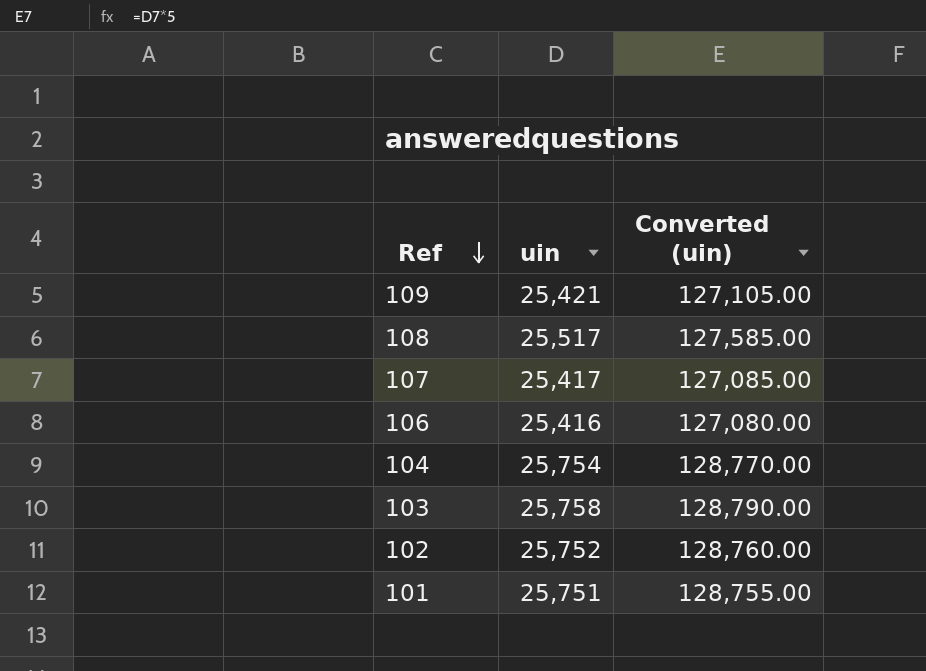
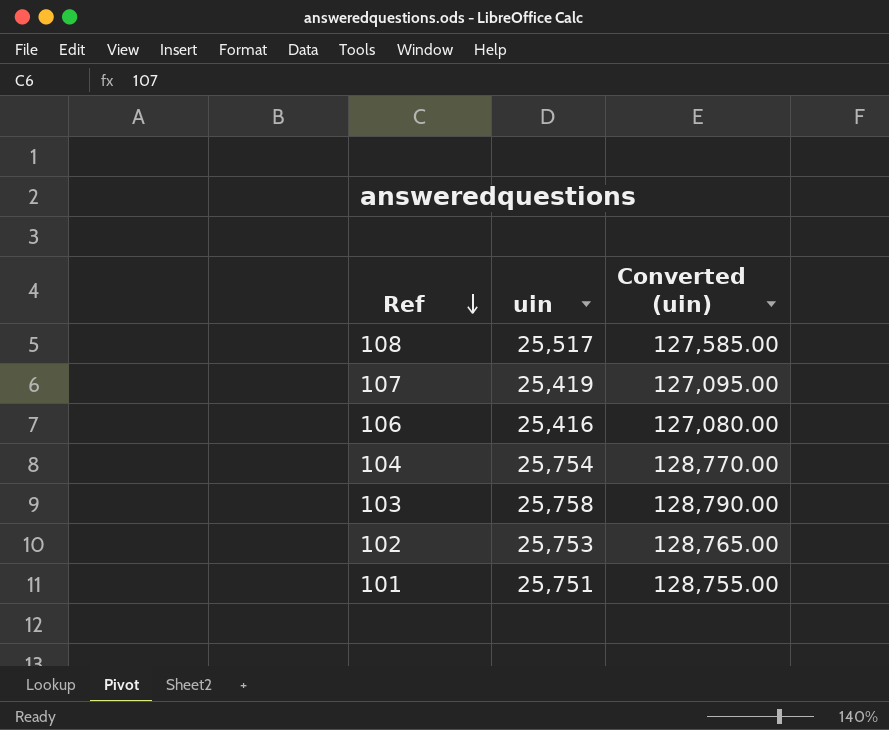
row 109: 25,421 | 127,105.00 -> none
107 | uin: 25,417 -> 25,419
107 | Converted (uin): 127,085.00 -> 127,095.00
102 | uin: 25,752 -> 25,753
102 | Converted (uin): 128,760.00 -> 128,765.00

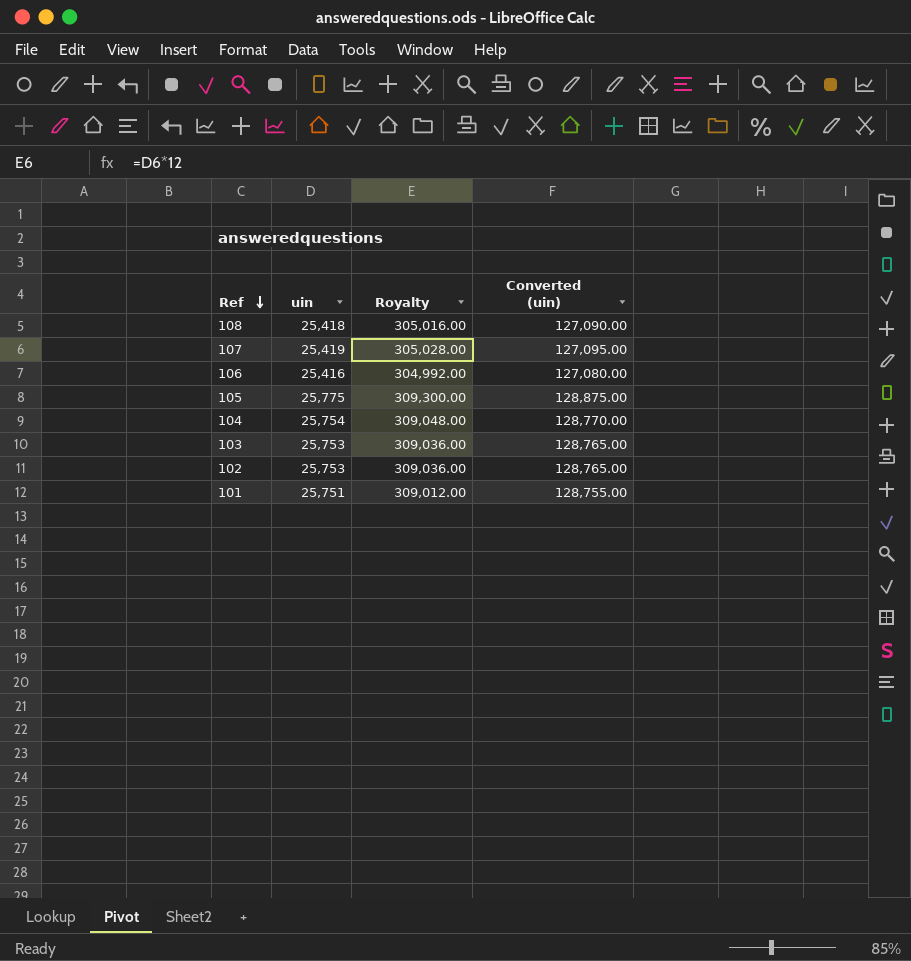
column Royalty | formula: none -> [uin] * 12
108 | uin: 25,517 -> 25,418
108 | Converted (uin): 127,585.00 -> 127,090.00
row 105: none -> 25,775 | 309,300.00 | 128,875.00
103 | uin: 25,758 -> 25,753
103 | Converted (uin): 128,790.00 -> 128,765.00

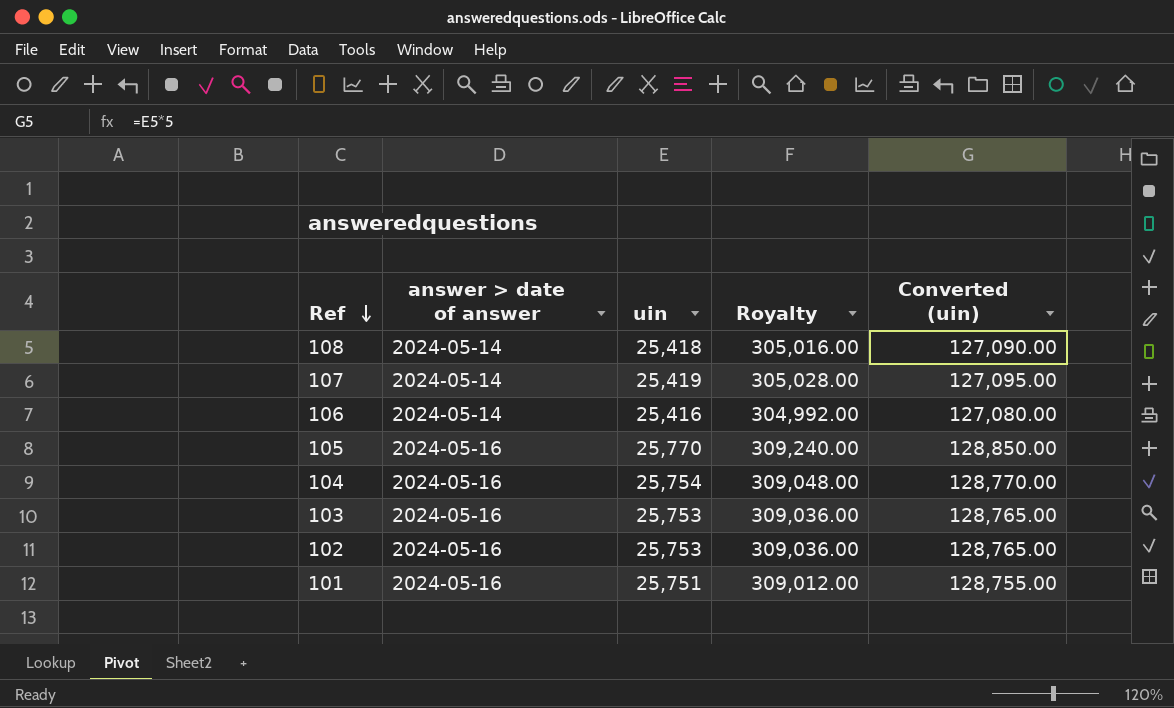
column answer > date of answer | position: none -> 2
105 | uin: 25,775 -> 25,770
105 | Royalty: 309,300.00 -> 309,240.00
105 | Converted (uin): 128,875.00 -> 128,850.00

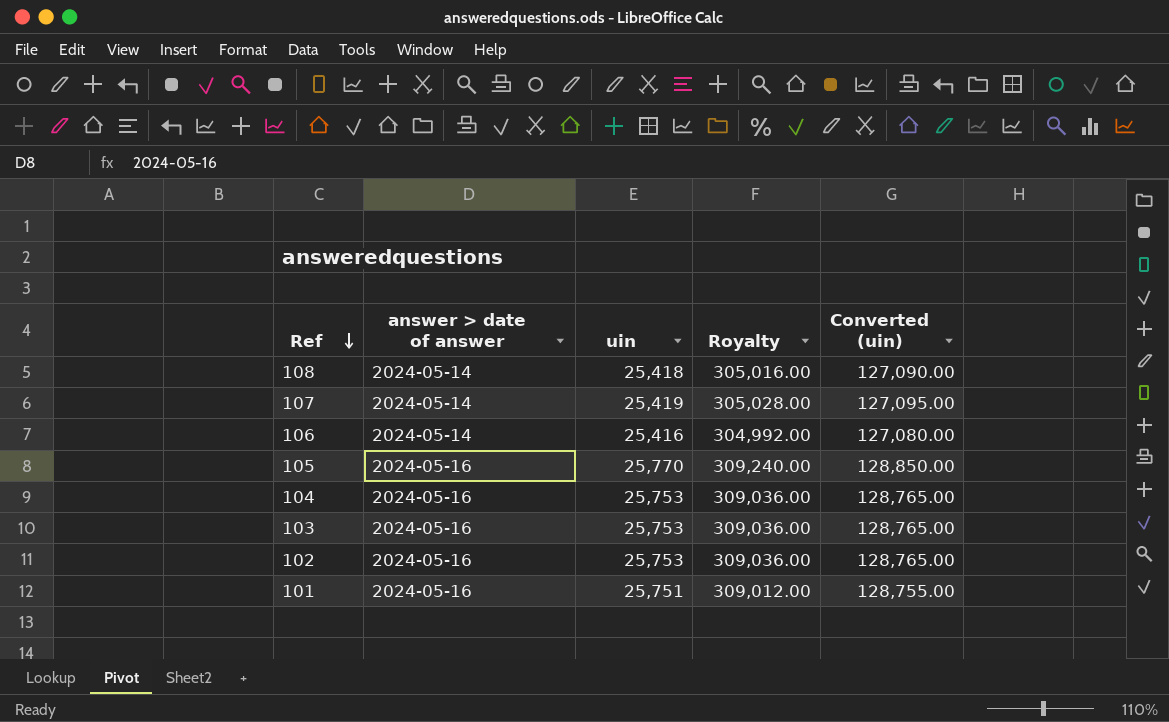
104 | uin: 25,754 -> 25,753
104 | Royalty: 309,048.00 -> 309,036.00
104 | Converted (uin): 128,770.00 -> 128,765.00

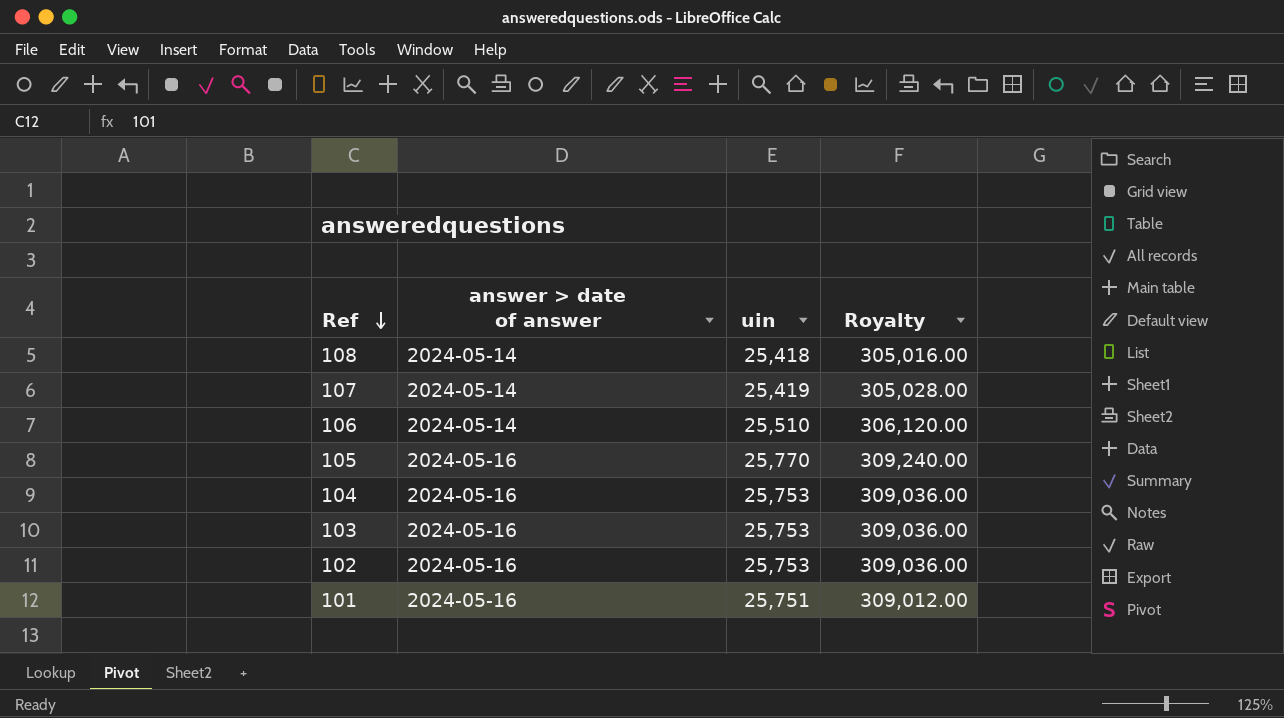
column Converted (uin) | formula: [uin] * 5 -> none
106 | uin: 25,416 -> 25,510
106 | Royalty: 304,992.00 -> 306,120.00

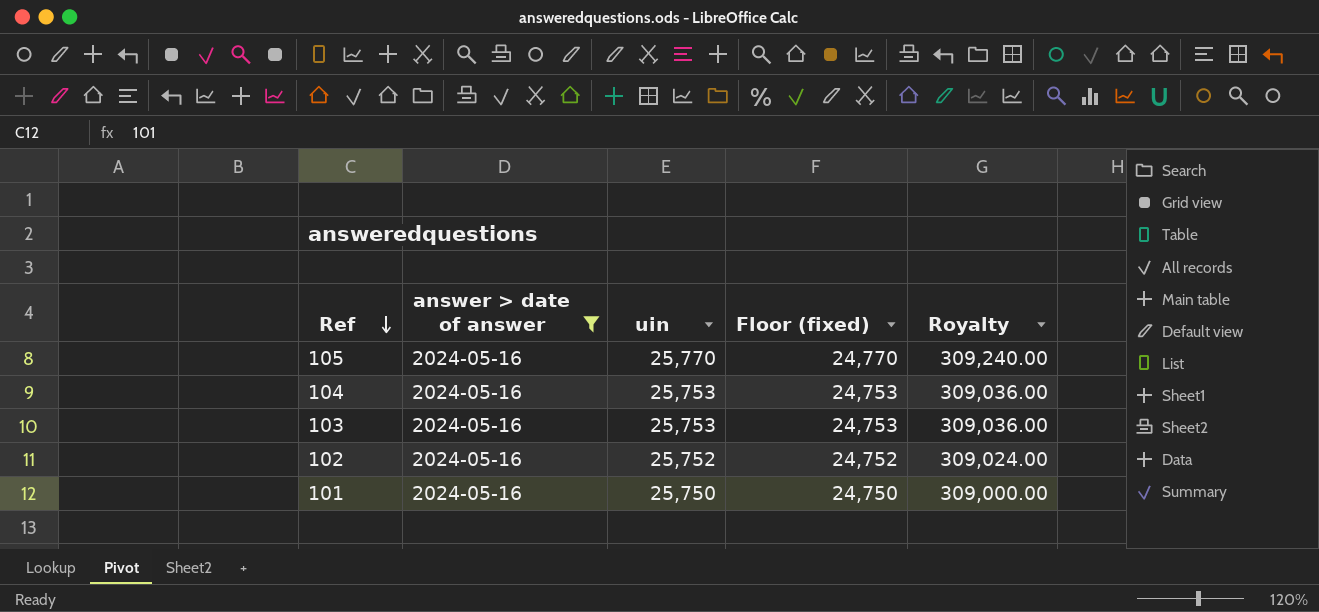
filter: none -> answer > date of answer = 2024-05-16
column Floor (fixed) | formula: none -> [uin] - 1000
102 | uin: 25,753 -> 25,752
102 | Royalty: 309,036.00 -> 309,024.00
101 | uin: 25,751 -> 25,750
101 | Royalty: 309,012.00 -> 309,000.00

